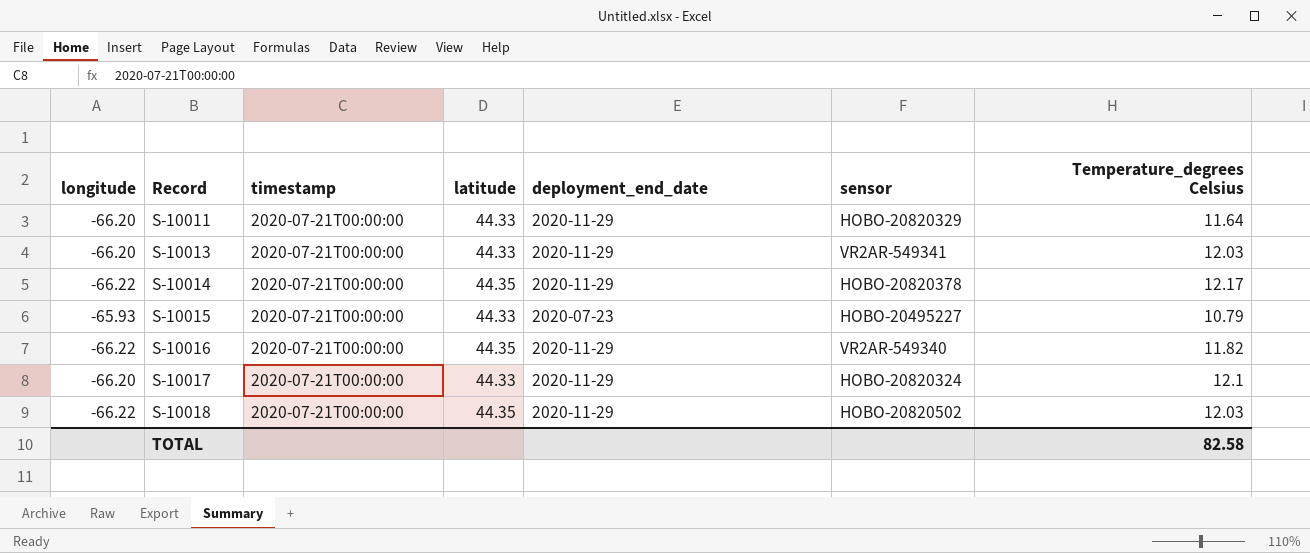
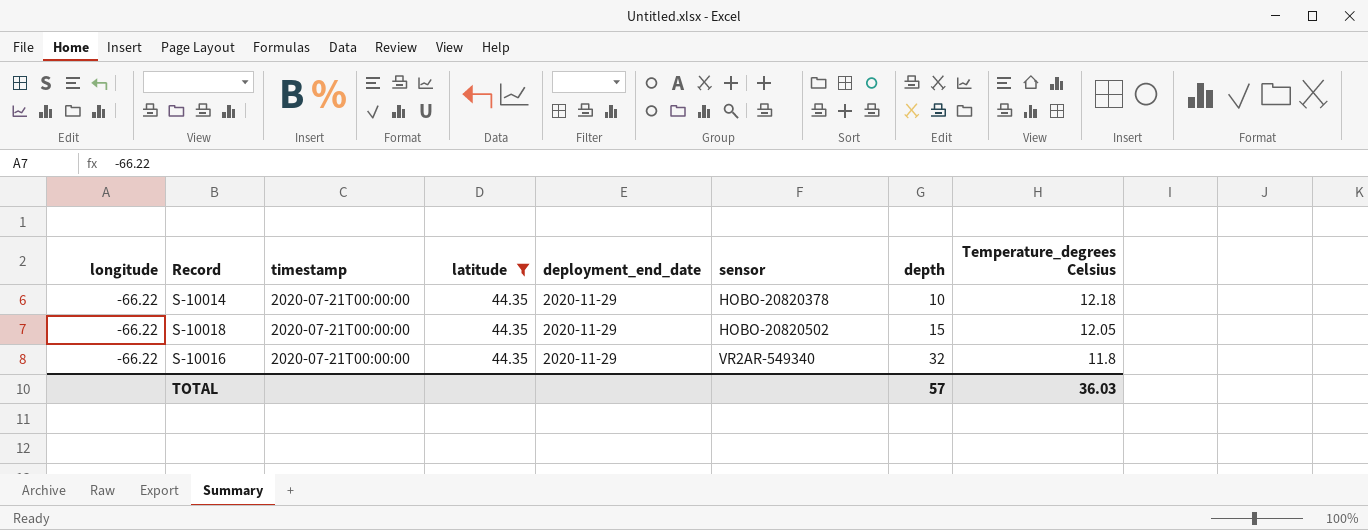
filter: none -> latitude = 44.35
row order: Record ascending -> sensor ascending
column depth | position: none -> 7
S-10014 | Temperature_degrees Celsius: 12.17 -> 12.18
S-10018 | Temperature_degrees Celsius: 12.03 -> 12.05
S-10016 | Temperature_degrees Celsius: 11.82 -> 11.8
TOTAL | Temperature_degrees Celsius: 82.58 -> 36.03

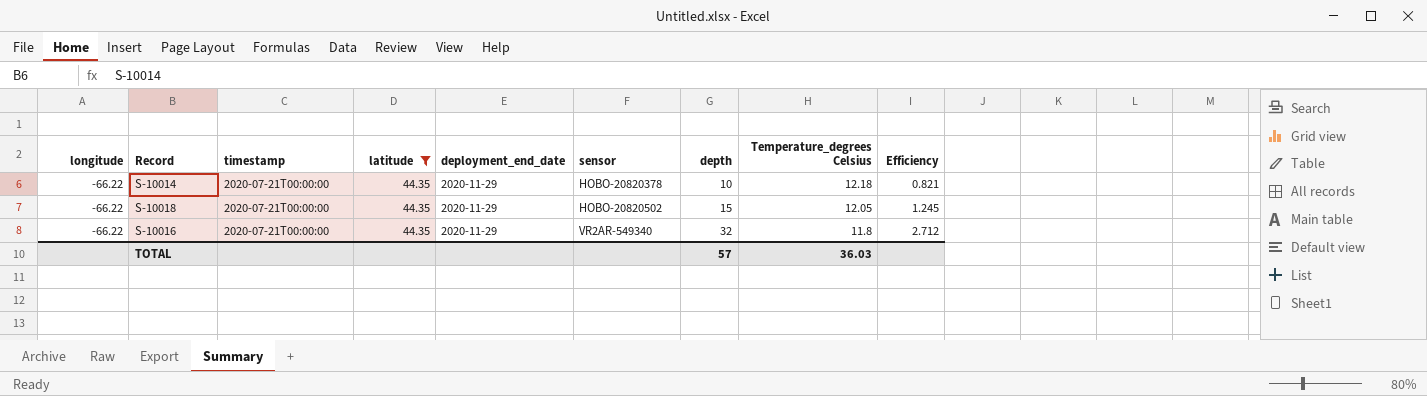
column Efficiency | formula: none -> [depth] / [Temperature_degrees Celsius]

